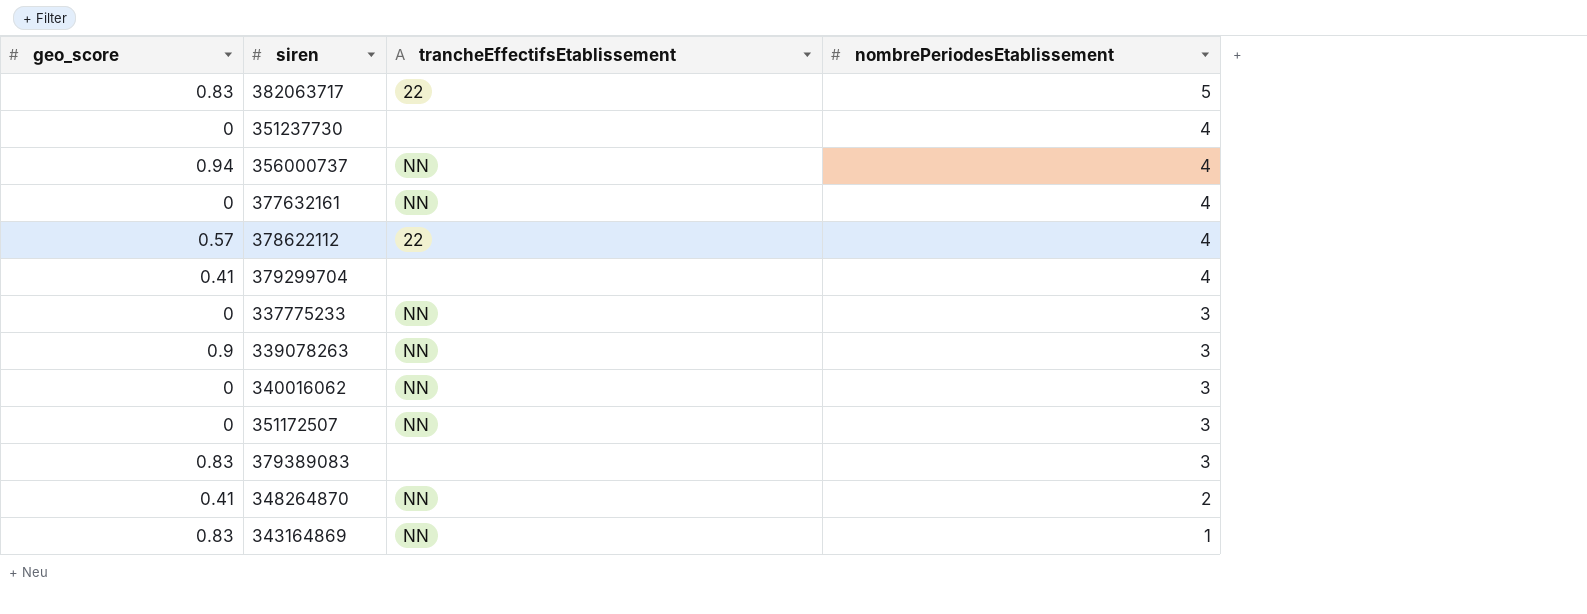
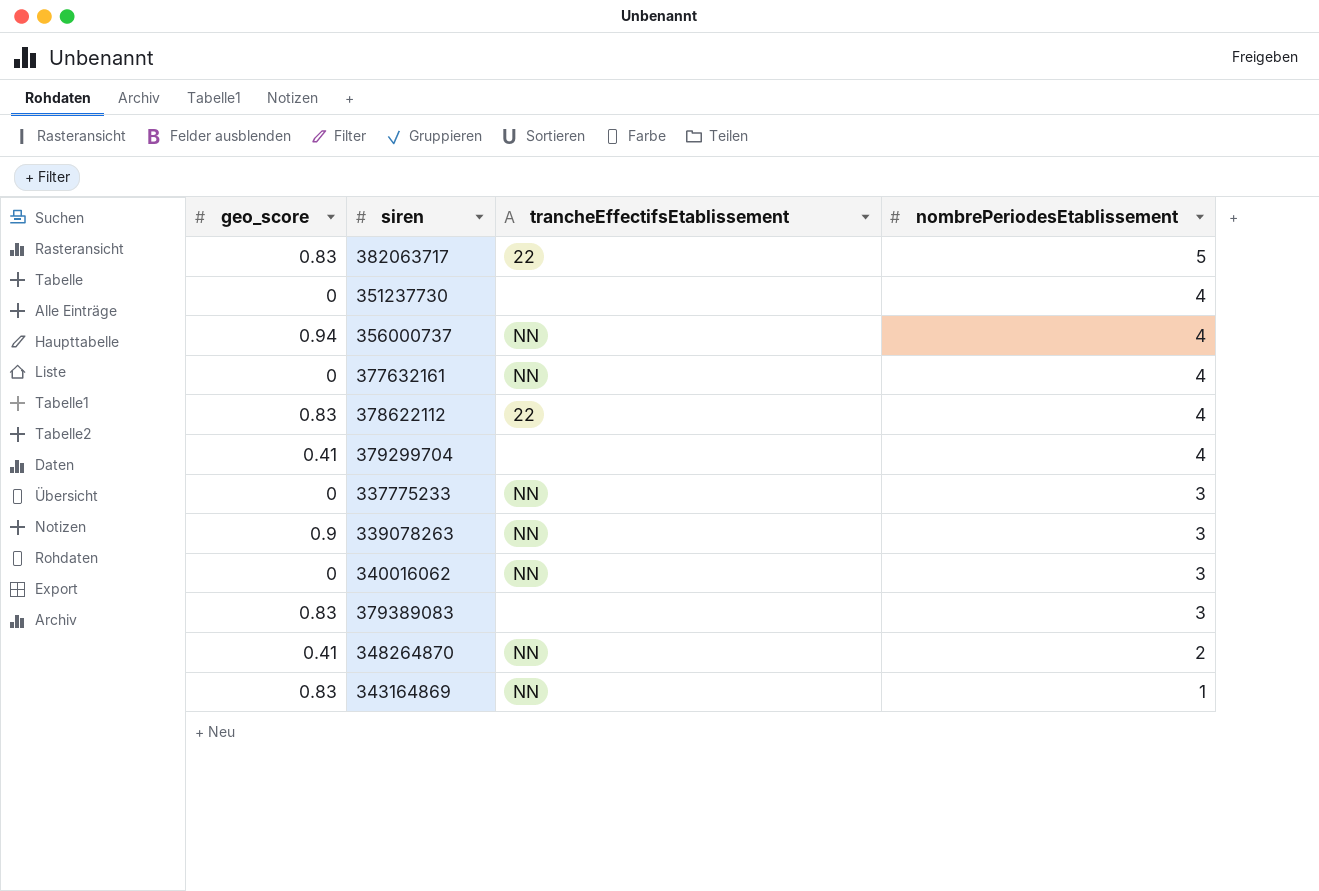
row 351172507: 0 | NN | 3 -> none
378622112 | geo_score: 0.57 -> 0.83

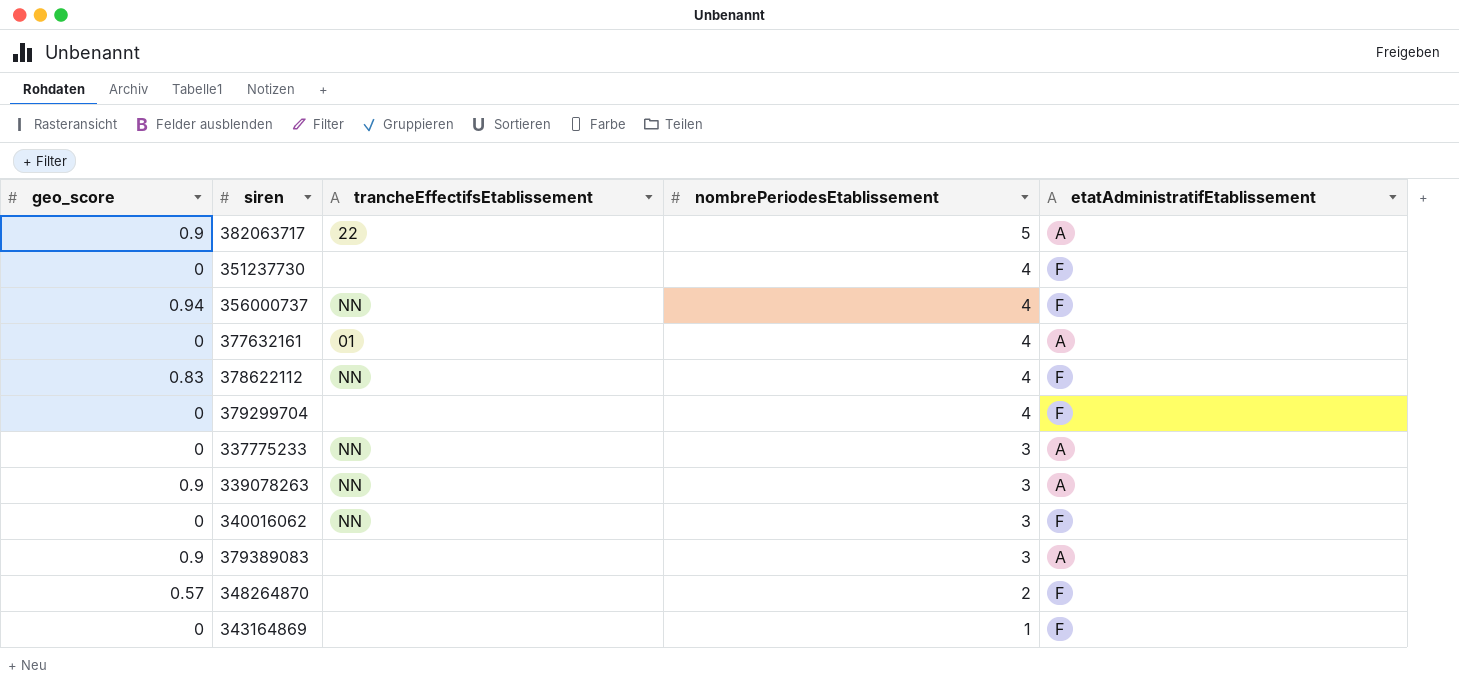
column etatAdministratifEtablissement | position: none -> 5
382063717 | geo_score: 0.83 -> 0.9
377632161 | trancheEffectifsEtablissement: NN -> 01
378622112 | trancheEffectifsEtablissement: 22 -> NN
379299704 | geo_score: 0.41 -> 0
379389083 | geo_score: 0.83 -> 0.9
348264870 | geo_score: 0.41 -> 0.57
348264870 | trancheEffectifsEtablissement: NN -> none
343164869 | geo_score: 0.83 -> 0
343164869 | trancheEffectifsEtablissement: NN -> none

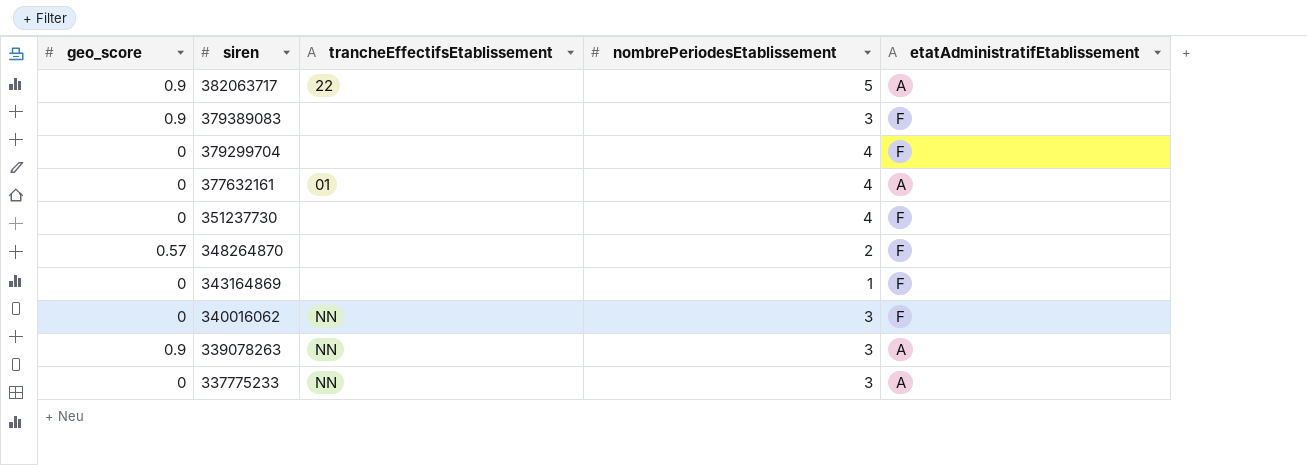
row order: nombrePeriodesEtablissement descending -> siren descending
row 356000737: 0.94 | NN | 4 | F -> none
row 378622112: 0.83 | NN | 4 | F -> none
379389083 | etatAdministratifEtablissement: A -> F

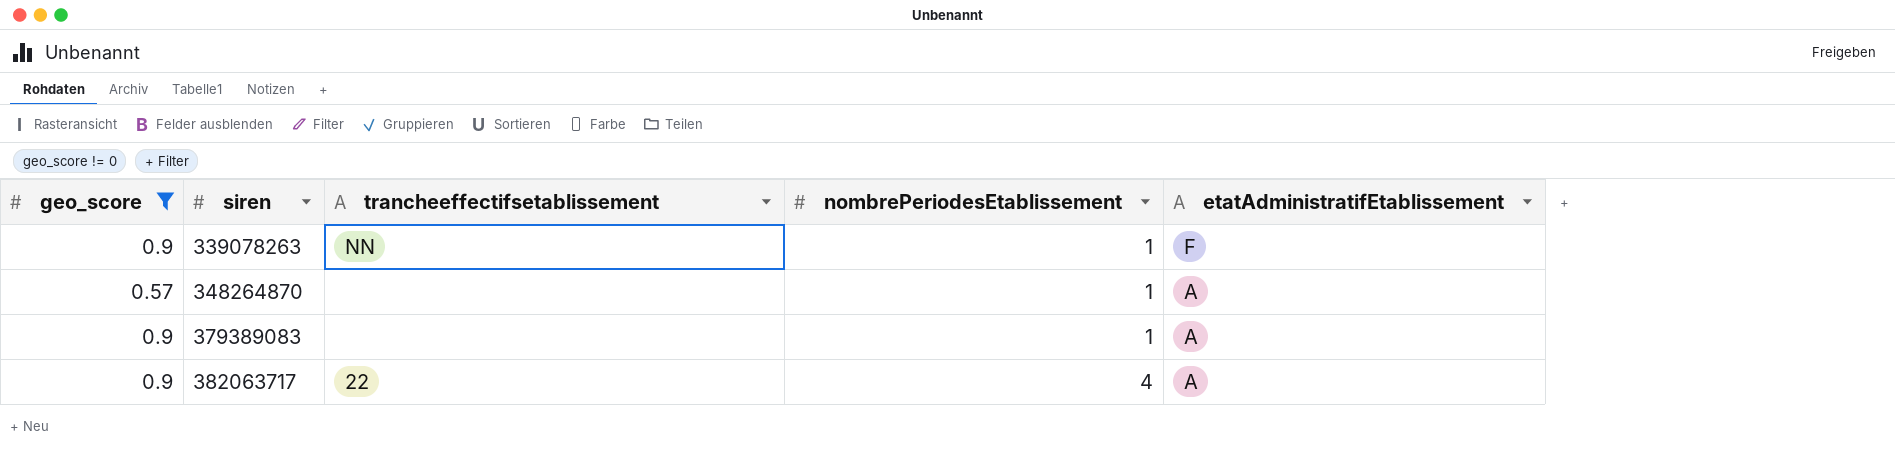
filter: none -> geo_score != 0
row order: siren descending -> siren ascending
column name: trancheEffectifsEtablissement -> trancheeffectifsetablissement
339078263 | nombrePeriodesEtablissement: 3 -> 1
339078263 | etatAdministratifEtablissement: A -> F
348264870 | nombrePeriodesEtablissement: 2 -> 1
348264870 | etatAdministratifEtablissement: F -> A
379389083 | nombrePeriodesEtablissement: 3 -> 1
379389083 | etatAdministratifEtablissement: F -> A
382063717 | nombrePeriodesEtablissement: 5 -> 4

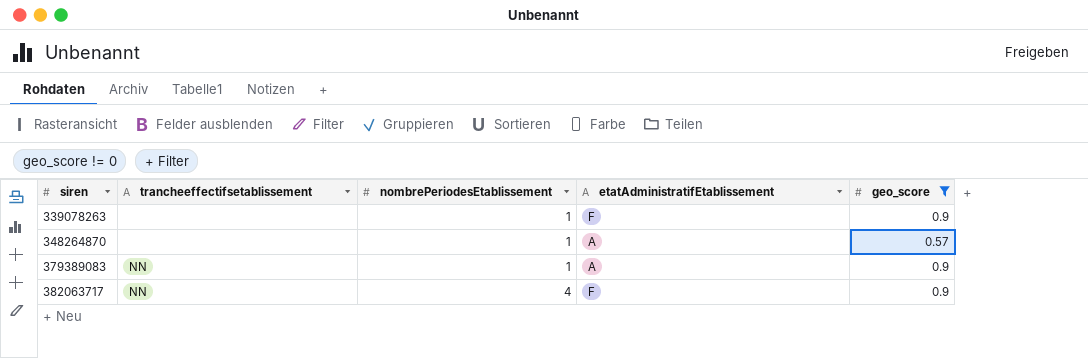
column geo_score | position: 1 -> 5
339078263 | trancheeffectifsetablissement: NN -> none
379389083 | trancheeffectifsetablissement: none -> NN
382063717 | trancheeffectifsetablissement: 22 -> NN
382063717 | etatAdministratifEtablissement: A -> F

